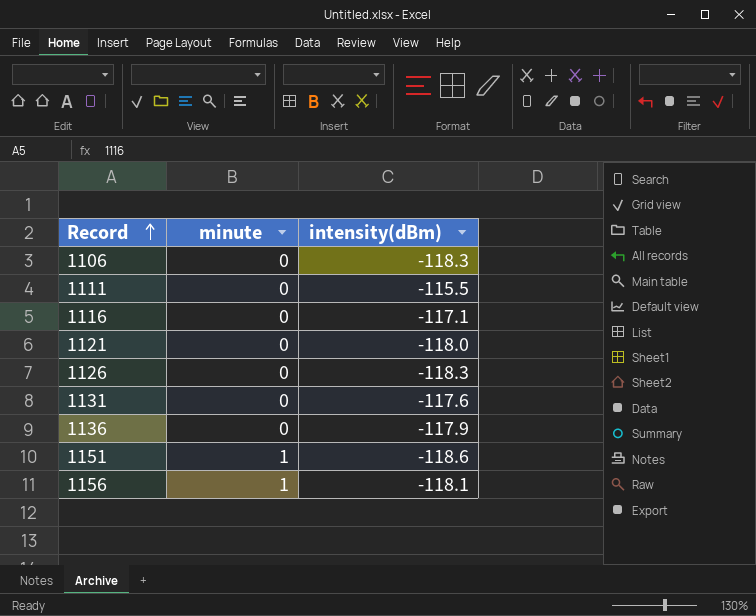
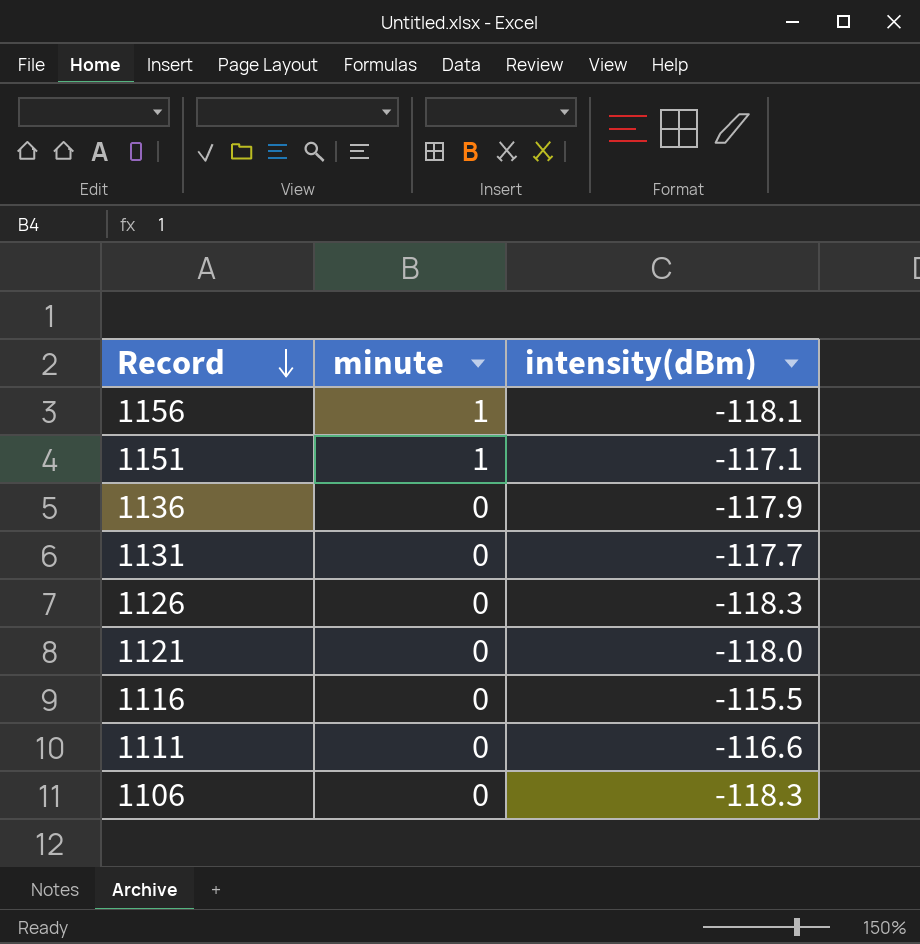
row order: Record ascending -> Record descending
1151 | intensity(dBm): -118.6 -> -117.1
1131 | intensity(dBm): -117.6 -> -117.7
1116 | intensity(dBm): -117.1 -> -115.5
1111 | intensity(dBm): -115.5 -> -116.6

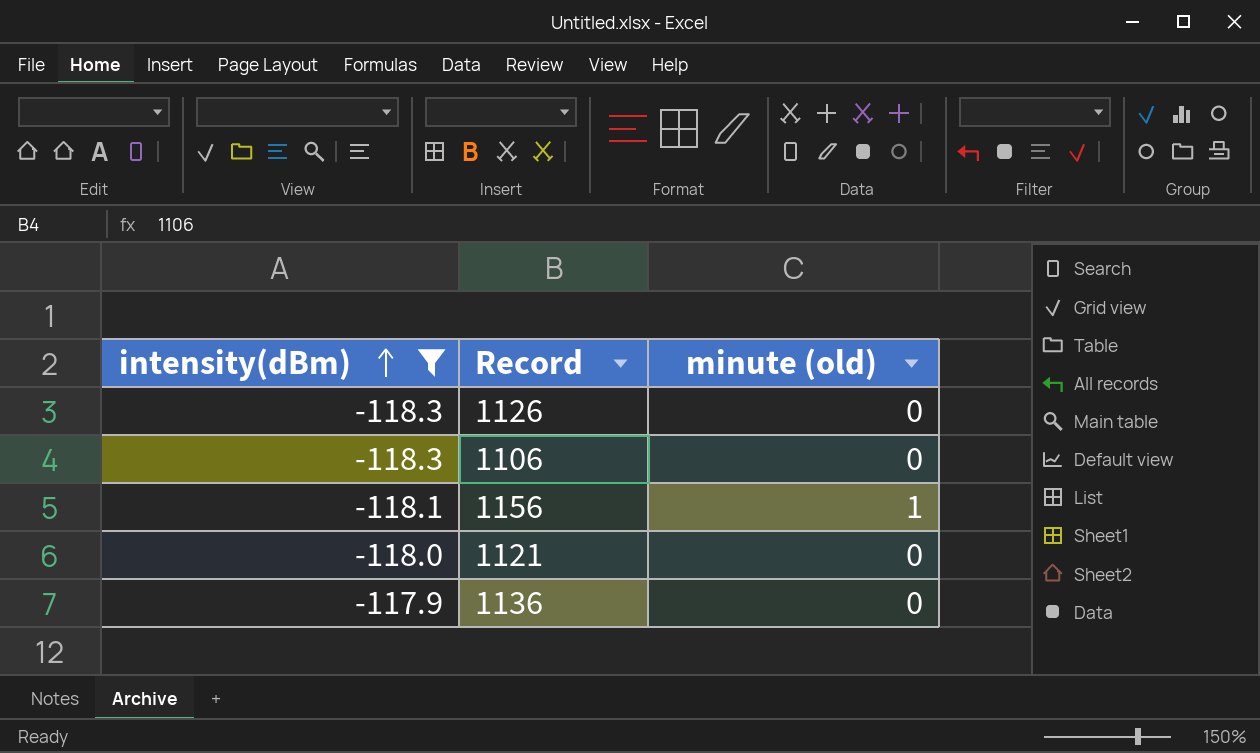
filter: none -> intensity(dBm) <= -117.9
row order: Record descending -> intensity(dBm) ascending
column intensity(dBm) | position: 3 -> 1
column name: minute -> minute (old)

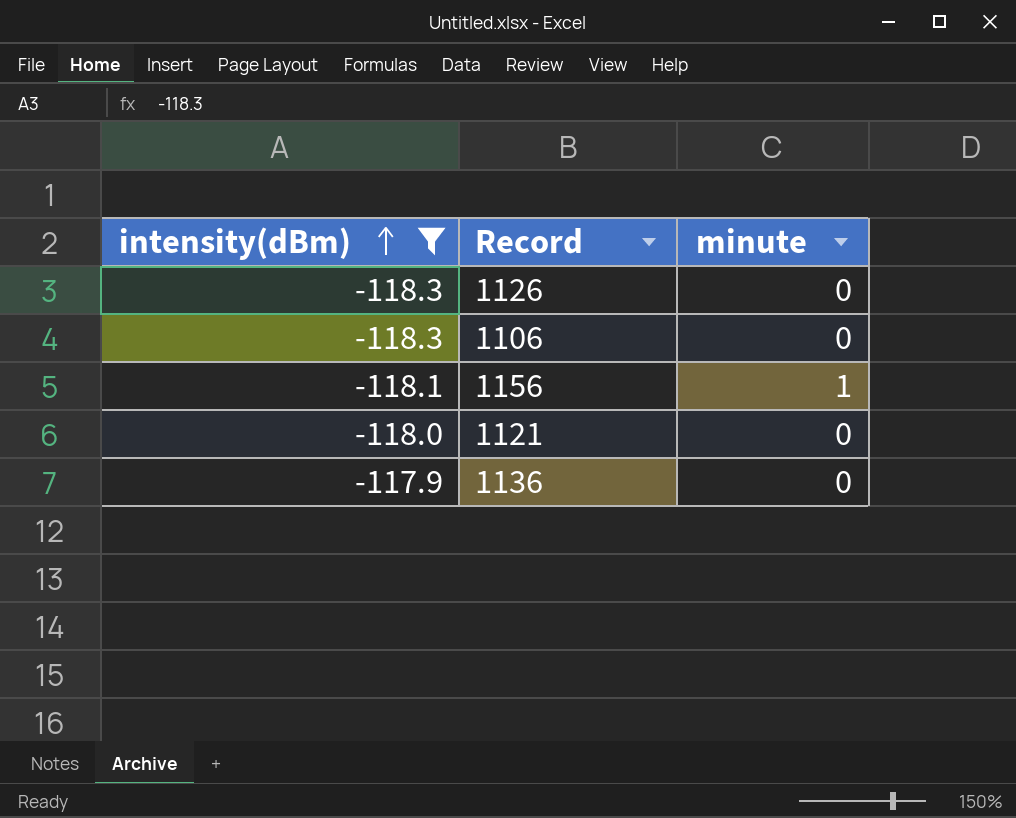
column name: minute (old) -> minute

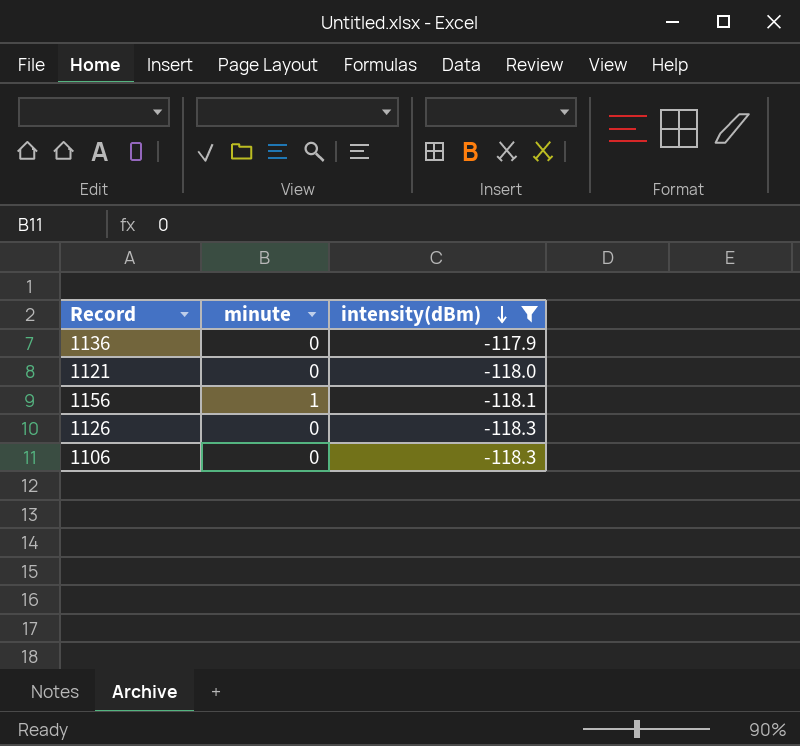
row order: intensity(dBm) ascending -> intensity(dBm) descending
column intensity(dBm) | position: 1 -> 3

